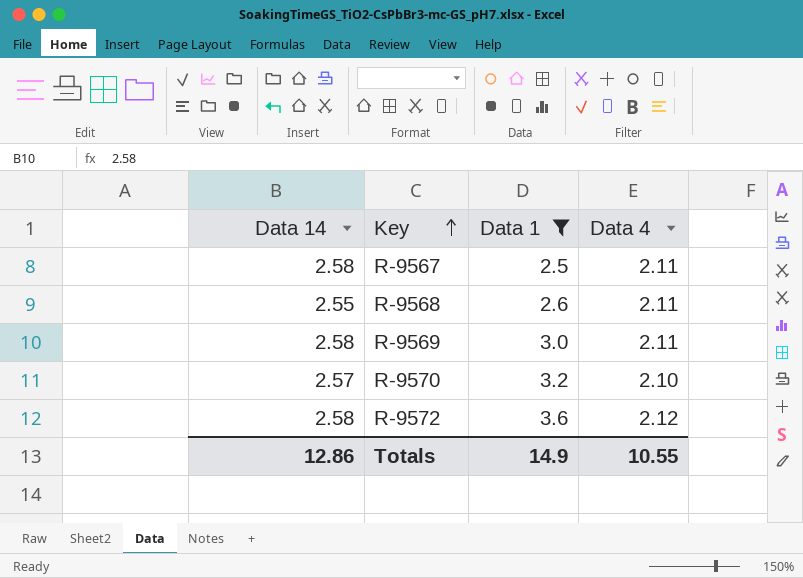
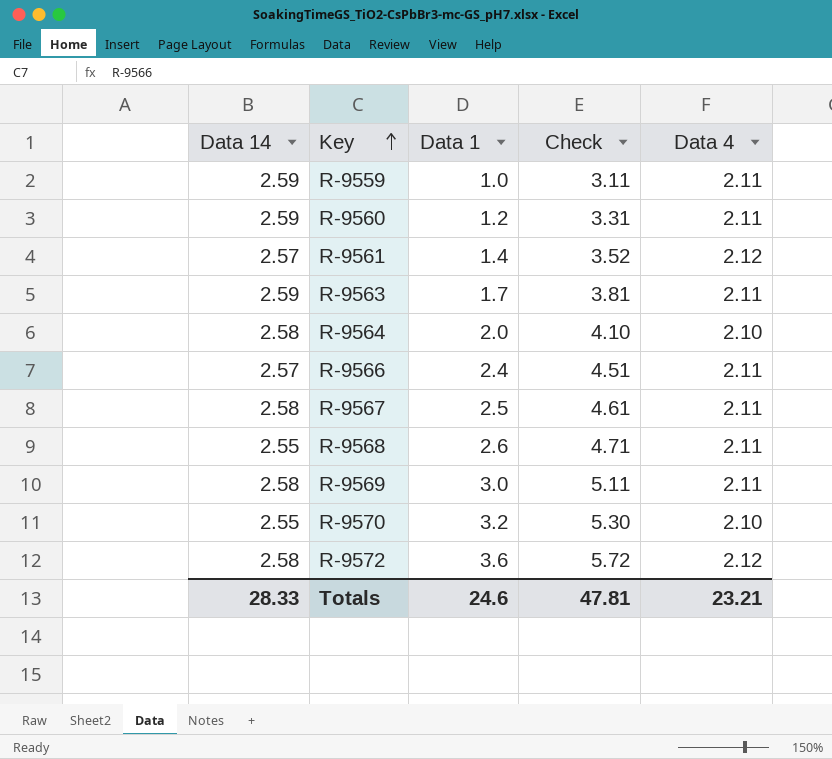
filter: Data 1 >= 2.5 -> none
column Check | formula: none -> [Data 1] + [Data 4]
R-9570 | Data 14: 2.57 -> 2.55
Totals | Data 14: 12.86 -> 28.33
Totals | Data 1: 14.9 -> 24.6
Totals | Data 4: 10.55 -> 23.21

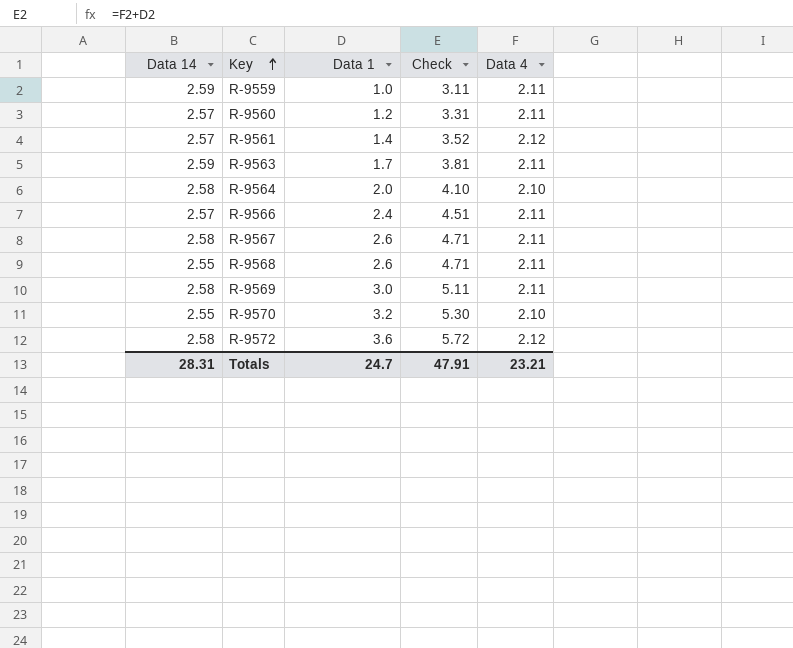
R-9560 | Data 14: 2.59 -> 2.57
R-9567 | Data 1: 2.5 -> 2.6
R-9567 | Check: 4.61 -> 4.71
Totals | Data 14: 28.33 -> 28.31
Totals | Data 1: 24.6 -> 24.7
Totals | Check: 47.81 -> 47.91

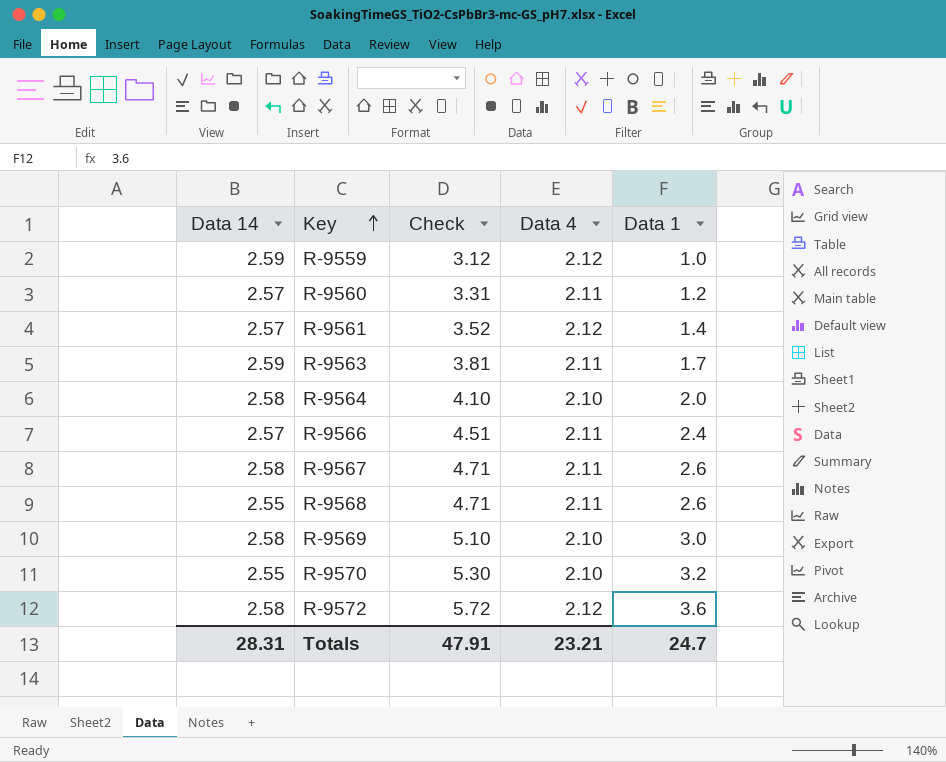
column Data 1 | position: 3 -> 5
R-9559 | Check: 3.11 -> 3.12
R-9559 | Data 4: 2.11 -> 2.12
R-9569 | Check: 5.11 -> 5.10
R-9569 | Data 4: 2.11 -> 2.10

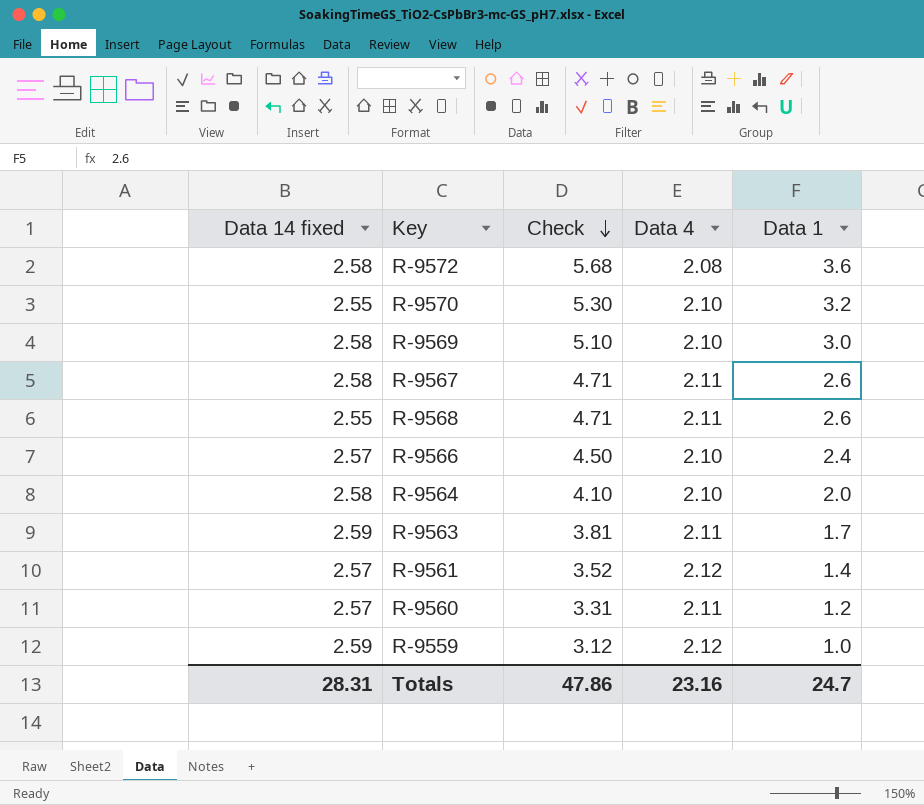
row order: Key ascending -> Check descending
column name: Data 14 -> Data 14 fixed
R-9572 | Check: 5.72 -> 5.68
R-9572 | Data 4: 2.12 -> 2.08
R-9566 | Check: 4.51 -> 4.50
R-9566 | Data 4: 2.11 -> 2.10
Totals | Check: 47.91 -> 47.86
Totals | Data 4: 23.21 -> 23.16

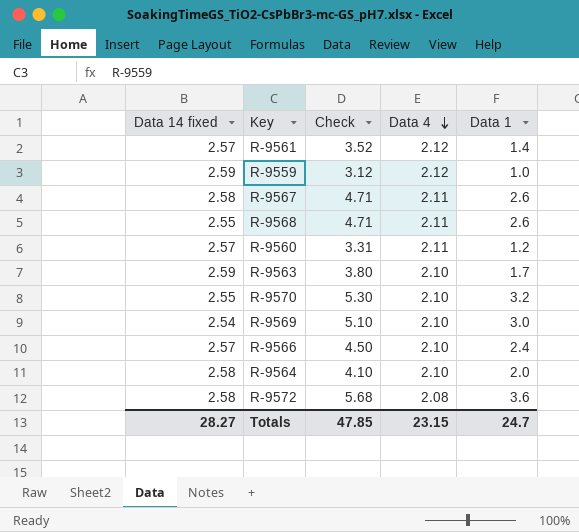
row order: Check descending -> Data 4 descending
R-9563 | Check: 3.81 -> 3.80
R-9563 | Data 4: 2.11 -> 2.10
R-9569 | Data 14 fixed: 2.58 -> 2.54
Totals | Data 14 fixed: 28.31 -> 28.27
Totals | Check: 47.86 -> 47.85
Totals | Data 4: 23.16 -> 23.15

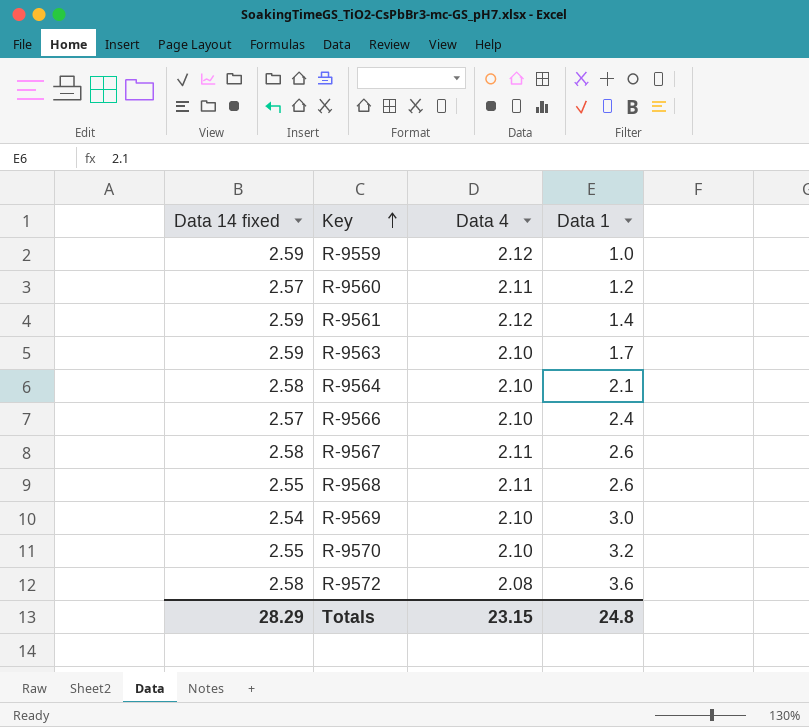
row order: Data 4 descending -> Key ascending
column Check | formula: [Data 4] + [Data 1] -> none
R-9561 | Data 14 fixed: 2.57 -> 2.59
R-9564 | Data 1: 2.0 -> 2.1
Totals | Data 14 fixed: 28.27 -> 28.29
Totals | Data 1: 24.7 -> 24.8

